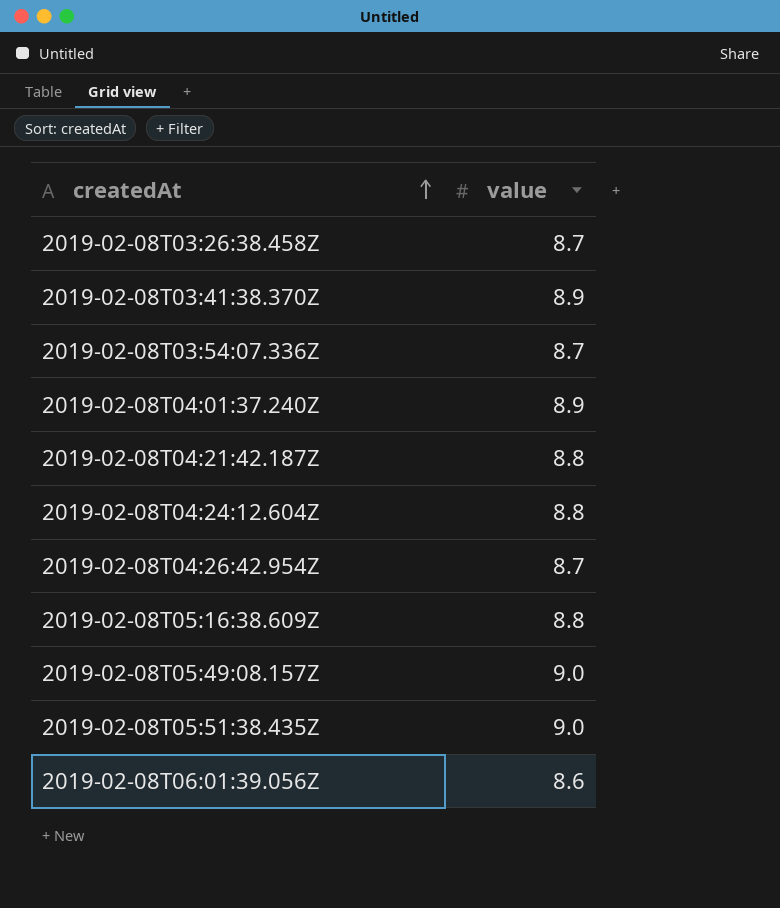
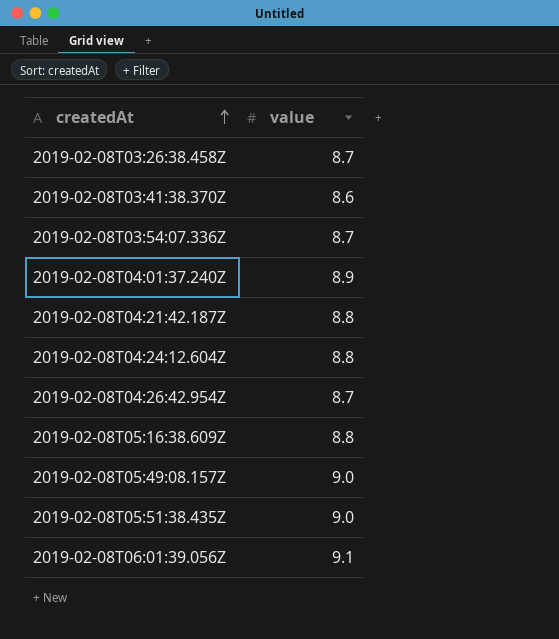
2019-02-08T03:41:38.370Z | value: 8.9 -> 8.6
2019-02-08T06:01:39.056Z | value: 8.6 -> 9.1

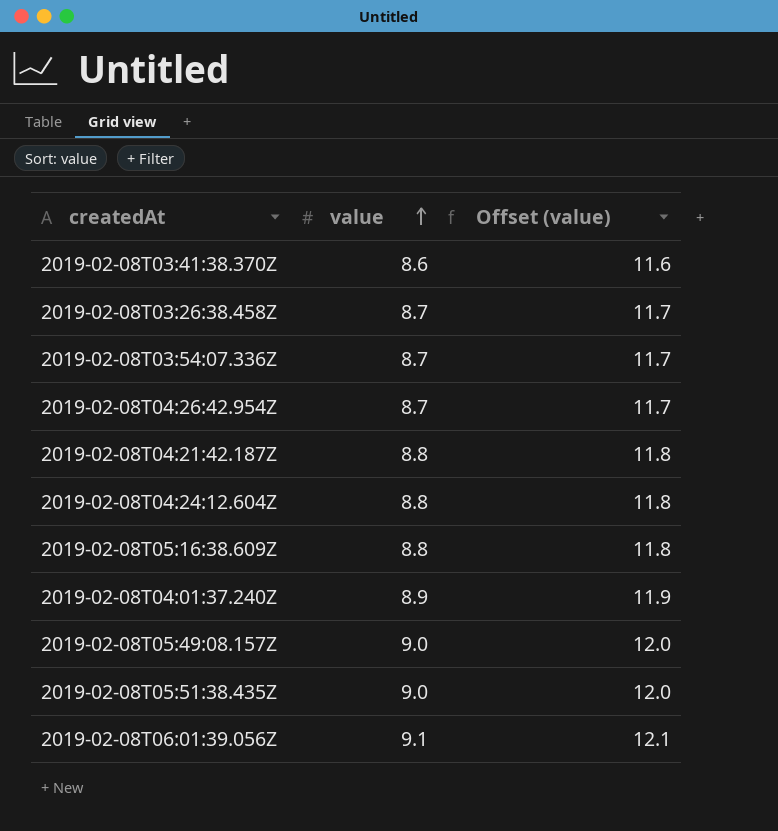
row order: createdAt ascending -> value ascending
column Offset (value) | formula: none -> [value] + 3

